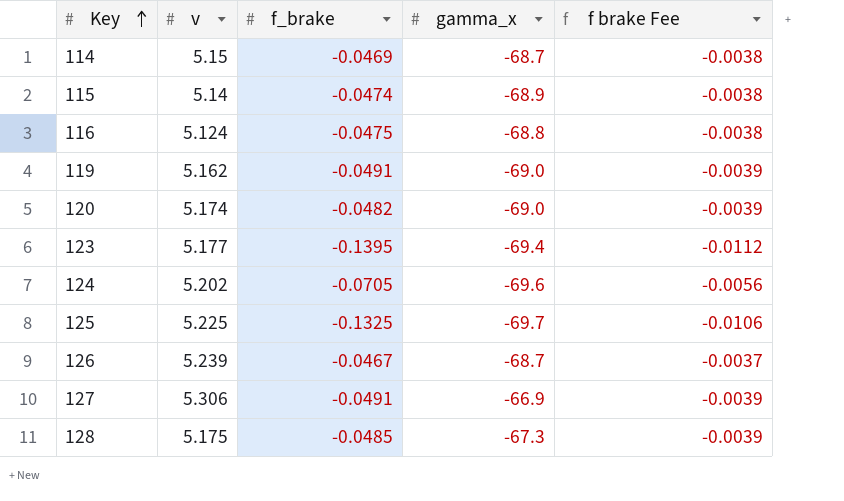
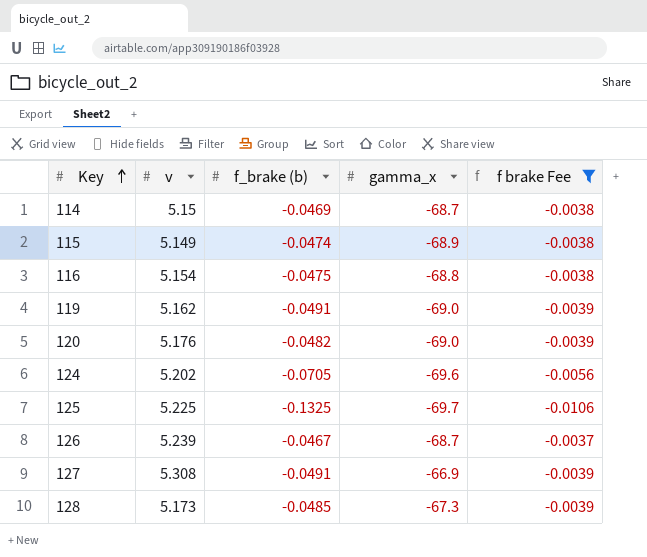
filter: none -> f brake Fee != -0.0112
column name: f_brake -> f_brake (b)
115 | v: 5.14 -> 5.149
116 | v: 5.124 -> 5.154
120 | v: 5.174 -> 5.176
127 | v: 5.306 -> 5.308
128 | v: 5.175 -> 5.173

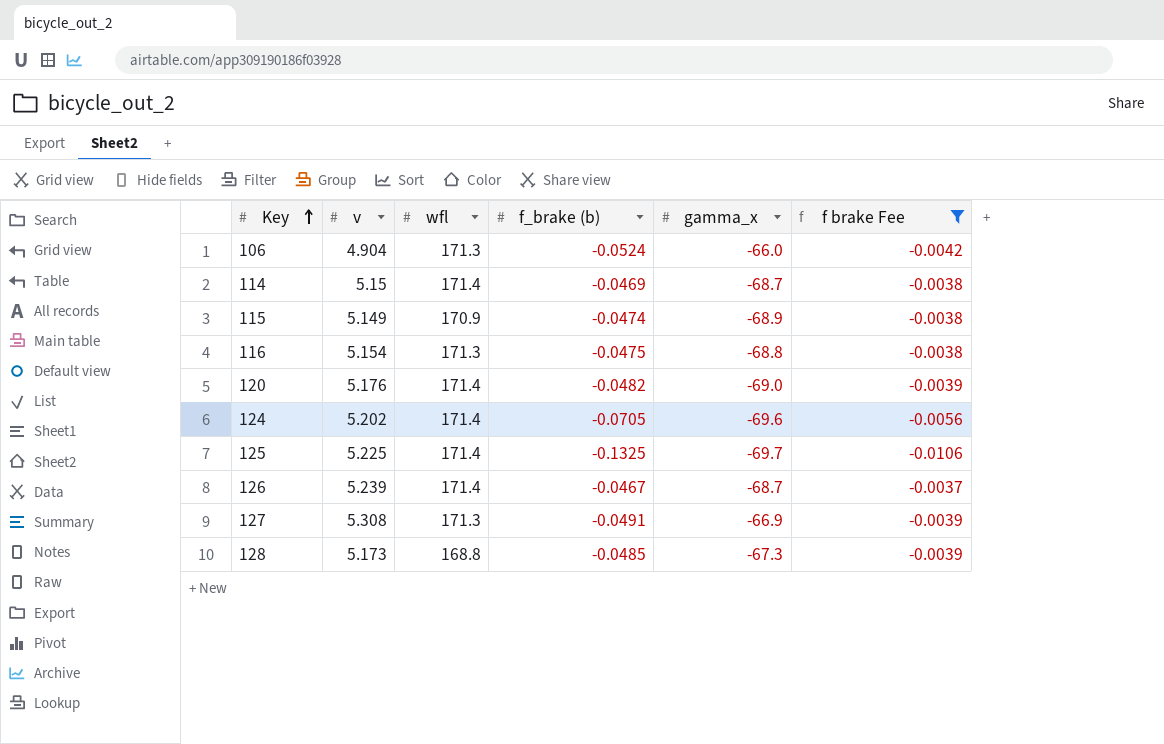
column wfl | position: none -> 3
row 119: 5.162 | -0.0491 | -69.0 | -0.0039 -> none
row 106: none -> 4.904 | 171.3 | -0.0524 | -66.0 | -0.0042

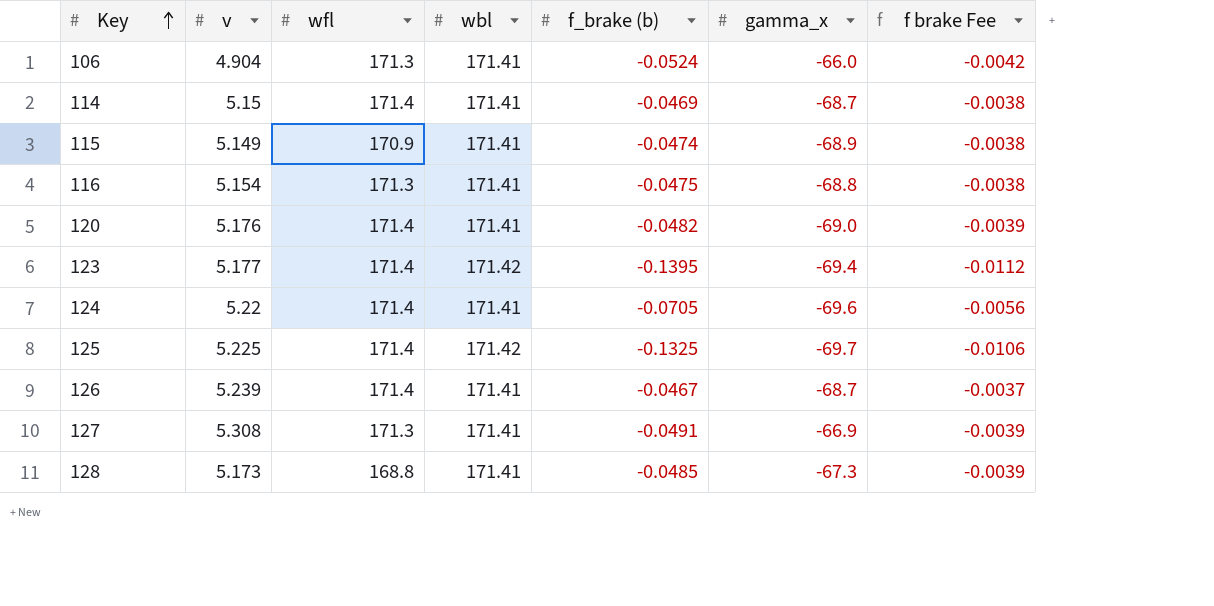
filter: f brake Fee != -0.0112 -> none
column wbl | position: none -> 4
124 | v: 5.202 -> 5.22

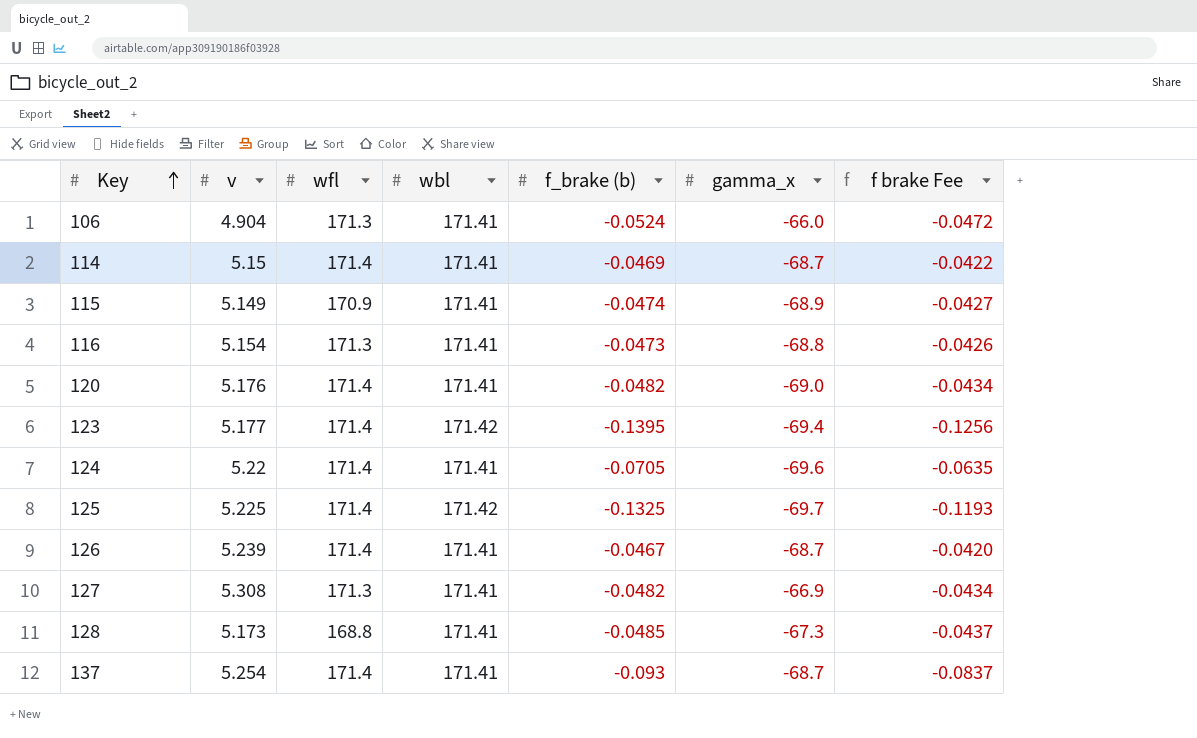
column f brake Fee | formula: [f_brake (b)] * 0.08 -> [f_brake (b)] * 0.9
116 | f_brake (b): -0.0475 -> -0.0473
127 | f_brake (b): -0.0491 -> -0.0482
row 137: none -> 5.254 | 171.4 | 171.41 | -0.093 | -68.7 | -0.0837

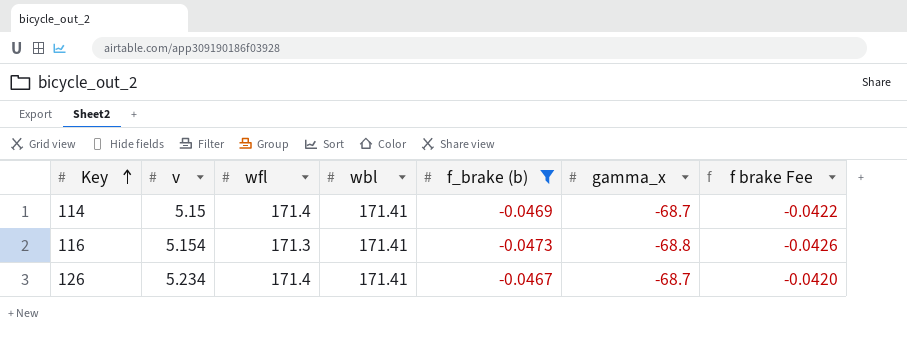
filter: none -> f_brake (b) >= -0.0473
126 | v: 5.239 -> 5.234

